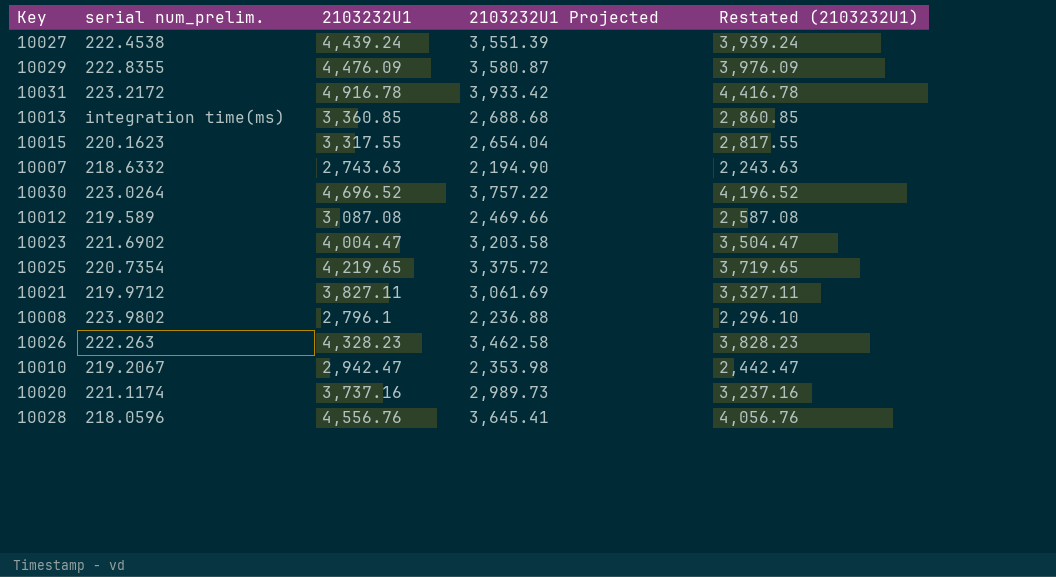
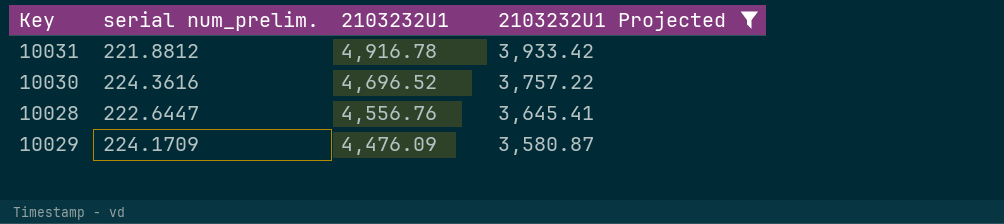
filter: none -> 2103232U1 Projected >= 3,580.87
row order: none -> 2103232U1 descending
column Restated (2103232U1) | formula: [2103232U1] - 500 -> none
10031 | serial num_prelim.: 223.2172 -> 221.8812
10030 | serial num_prelim.: 223.0264 -> 224.3616
10028 | serial num_prelim.: 218.0596 -> 222.6447
10029 | serial num_prelim.: 222.8355 -> 224.1709

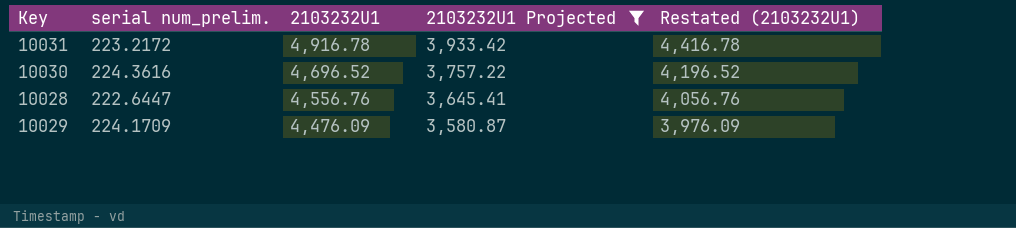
column Restated (2103232U1) | formula: none -> [2103232U1] - 500
10031 | serial num_prelim.: 221.8812 -> 223.2172

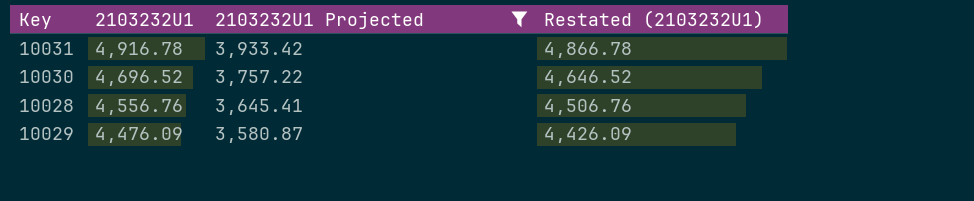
column serial num_prelim. | position: 2 -> none
column Restated (2103232U1) | formula: [2103232U1] - 500 -> [2103232U1] - 50

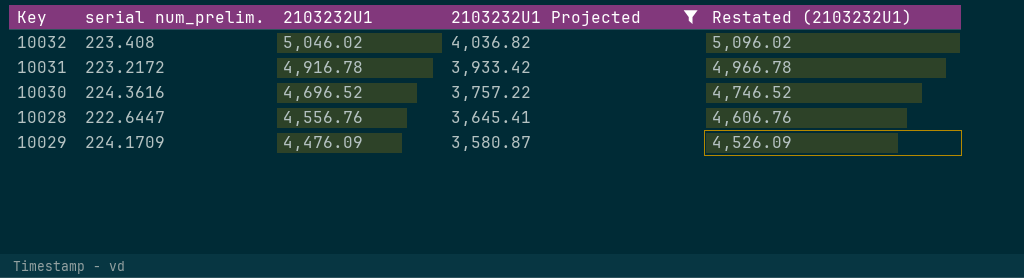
column serial num_prelim. | position: none -> 2
column Restated (2103232U1) | formula: [2103232U1] - 50 -> [2103232U1] + 50
row 10032: none -> 223.408 | 5,046.02 | 4,036.82 | 5,096.02

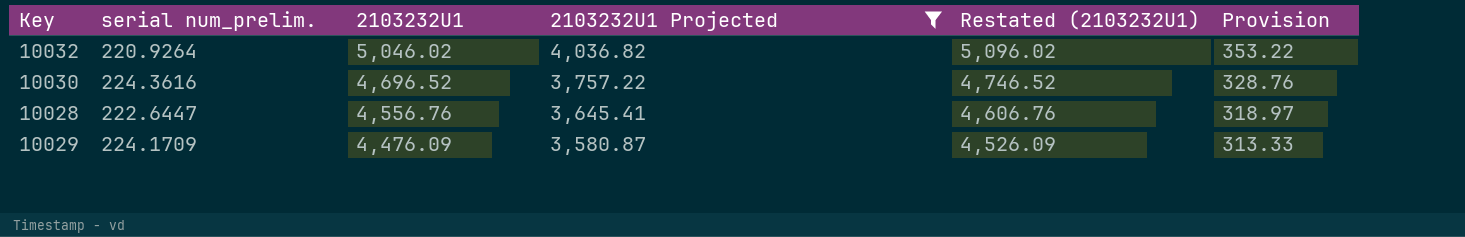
column Provision | formula: none -> [2103232U1] * 0.07
row 10031: 223.2172 | 4,916.78 | 3,933.42 | 4,966.78 -> none
10032 | serial num_prelim.: 223.408 -> 220.9264

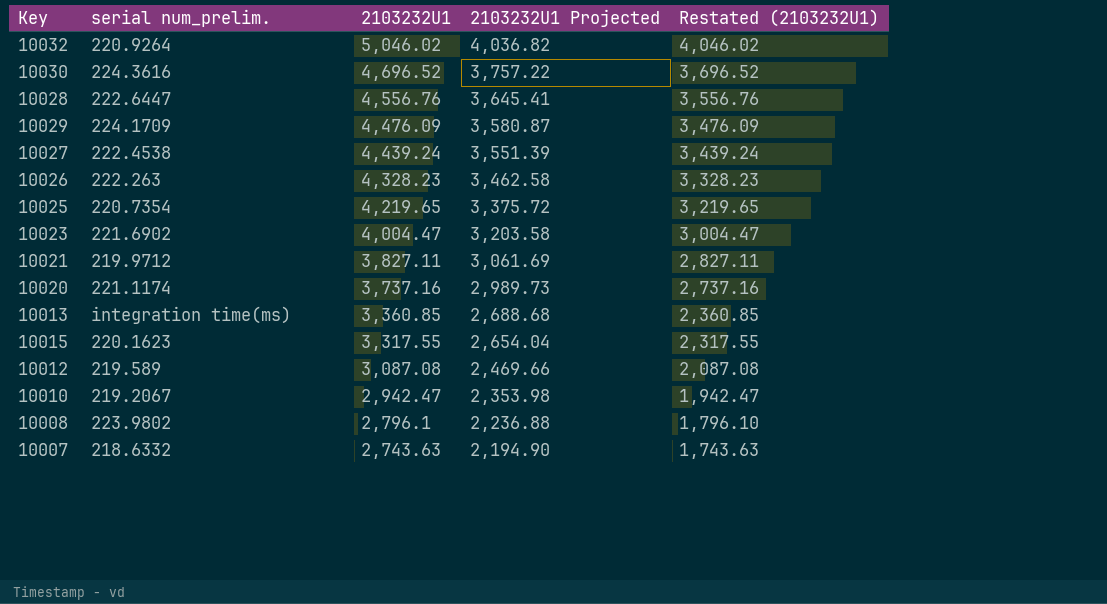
filter: 2103232U1 Projected >= 3,580.87 -> none
column Provision | formula: [2103232U1] * 0.07 -> none
column Restated (2103232U1) | formula: [2103232U1] + 50 -> [2103232U1] - 1000

